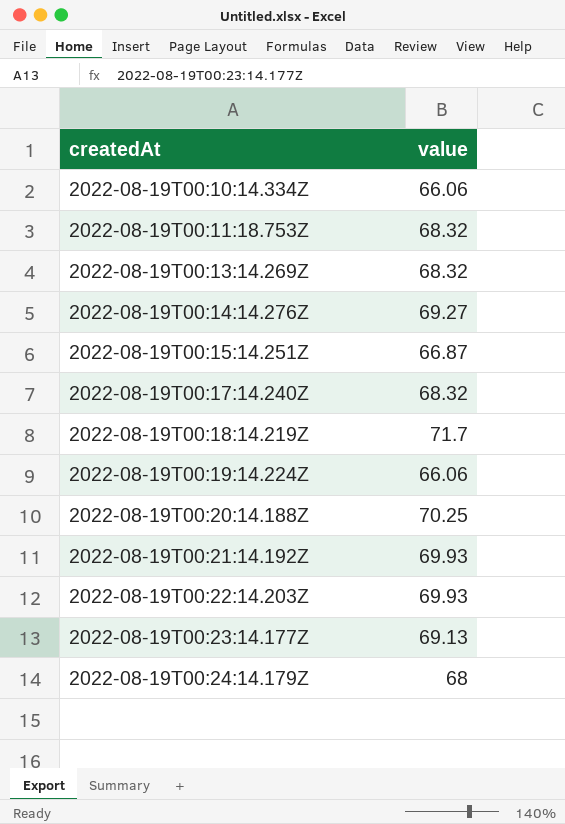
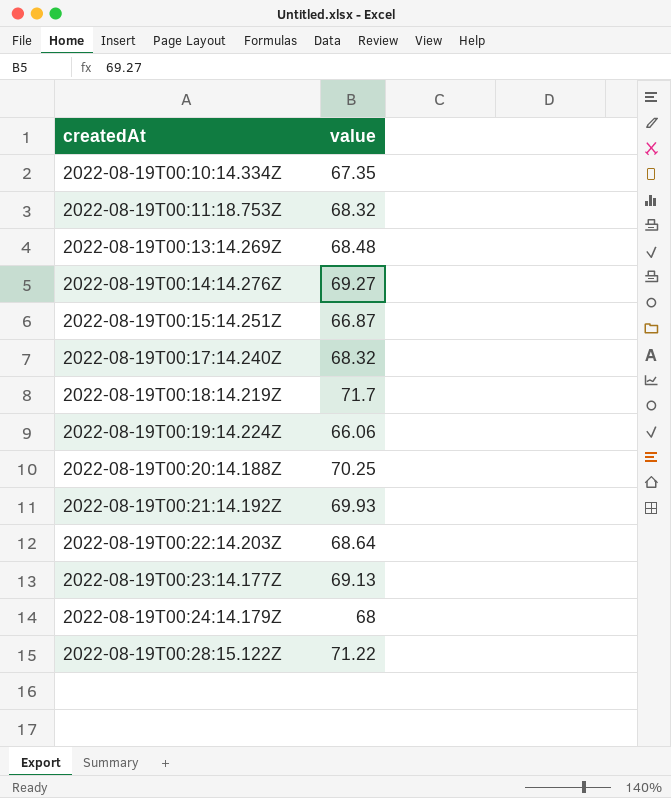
2022-08-19T00:10:14.334Z | value: 66.06 -> 67.35
2022-08-19T00:13:14.269Z | value: 68.32 -> 68.48
2022-08-19T00:22:14.203Z | value: 69.93 -> 68.64
row 2022-08-19T00:28:15.122Z: none -> 71.22

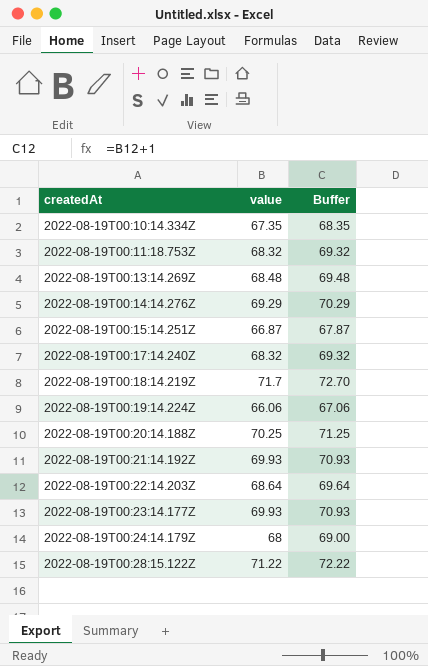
column Buffer | formula: none -> [value] + 1
2022-08-19T00:14:14.276Z | value: 69.27 -> 69.29
2022-08-19T00:23:14.177Z | value: 69.13 -> 69.93

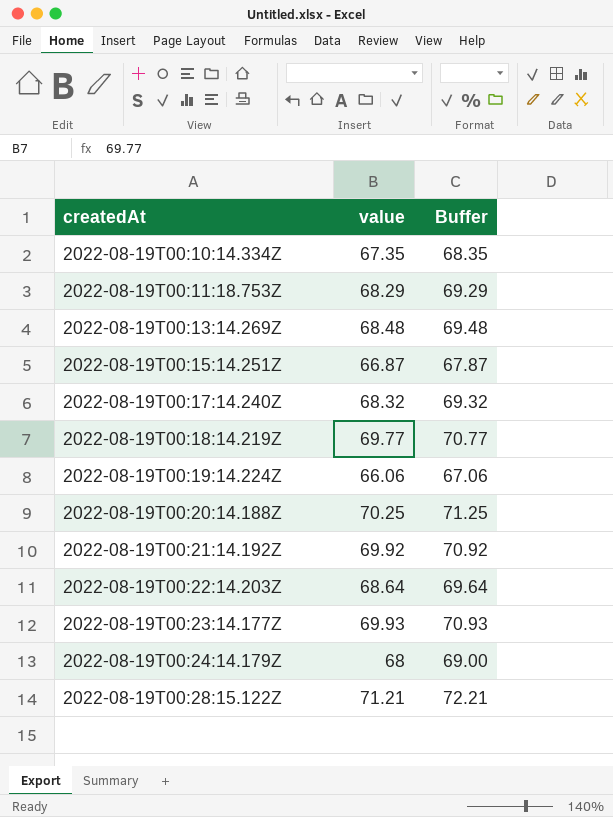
row 2022-08-19T00:14:14.276Z: 69.29 | 70.29 -> none
2022-08-19T00:11:18.753Z | value: 68.32 -> 68.29
2022-08-19T00:11:18.753Z | Buffer: 69.32 -> 69.29
2022-08-19T00:18:14.219Z | value: 71.7 -> 69.77
2022-08-19T00:18:14.219Z | Buffer: 72.70 -> 70.77
2022-08-19T00:21:14.192Z | value: 69.93 -> 69.92
2022-08-19T00:21:14.192Z | Buffer: 70.93 -> 70.92
2022-08-19T00:28:15.122Z | value: 71.22 -> 71.21
2022-08-19T00:28:15.122Z | Buffer: 72.22 -> 72.21

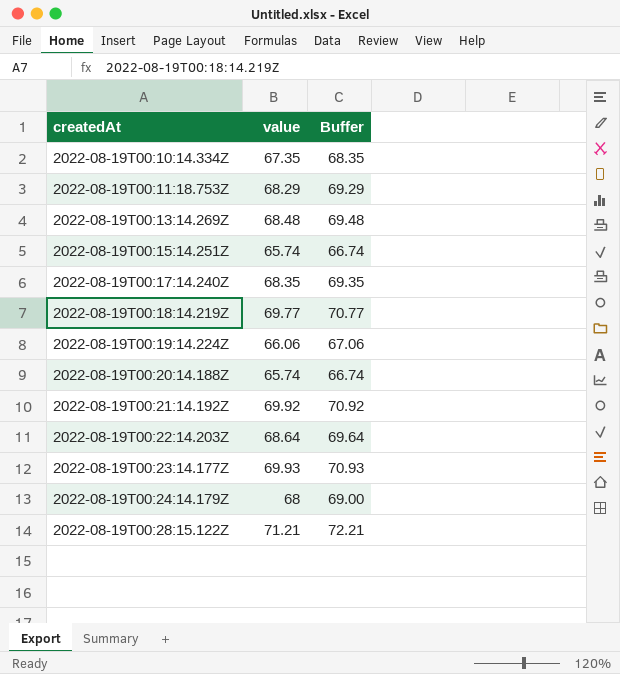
2022-08-19T00:15:14.251Z | value: 66.87 -> 65.74
2022-08-19T00:15:14.251Z | Buffer: 67.87 -> 66.74
2022-08-19T00:17:14.240Z | value: 68.32 -> 68.35
2022-08-19T00:17:14.240Z | Buffer: 69.32 -> 69.35
2022-08-19T00:20:14.188Z | value: 70.25 -> 65.74
2022-08-19T00:20:14.188Z | Buffer: 71.25 -> 66.74

